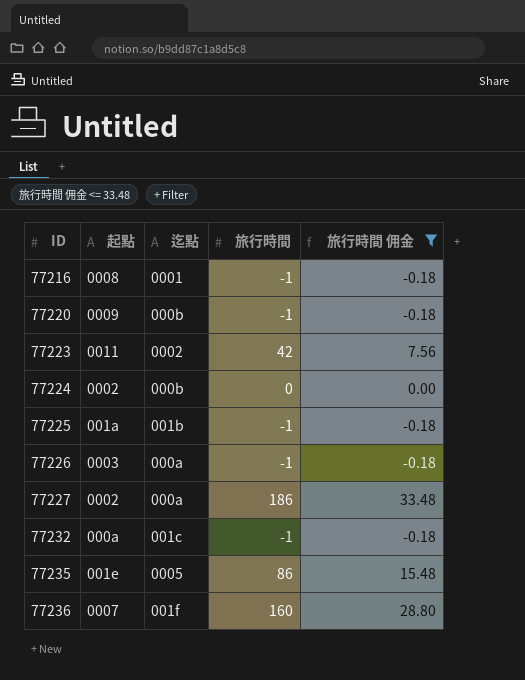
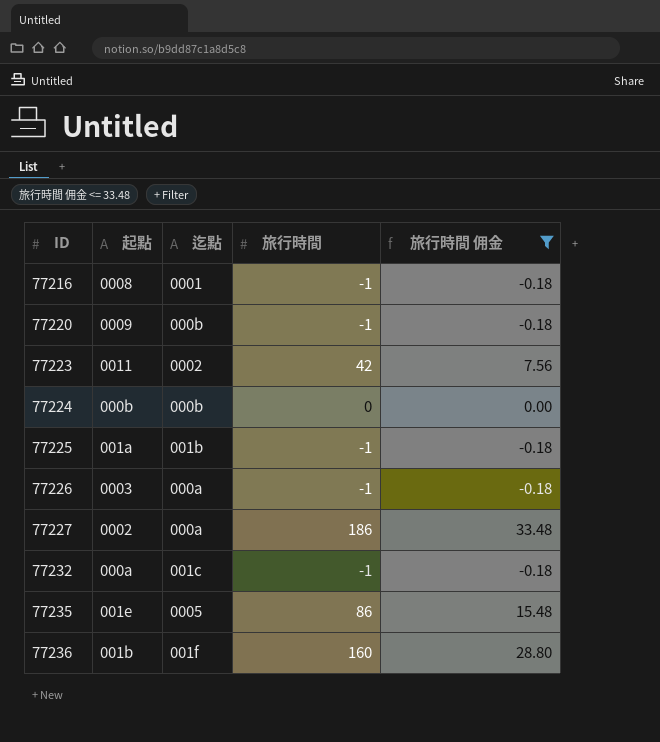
77224 | 起點: 0002 -> 000b
77236 | 起點: 0007 -> 001b

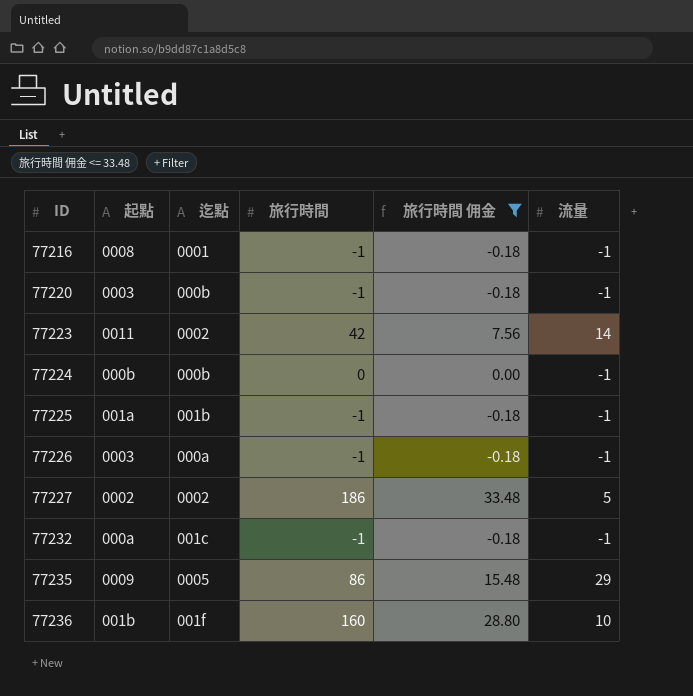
column 流量 | position: none -> 6
77220 | 起點: 0009 -> 0003
77227 | 迄點: 000a -> 0002
77235 | 起點: 001e -> 0009

